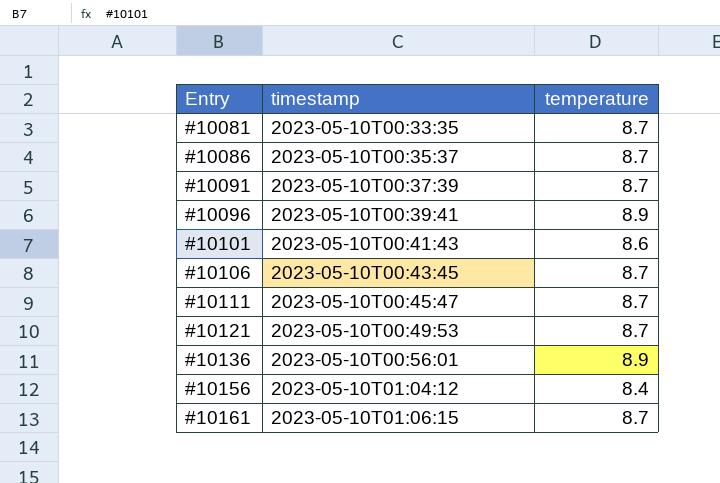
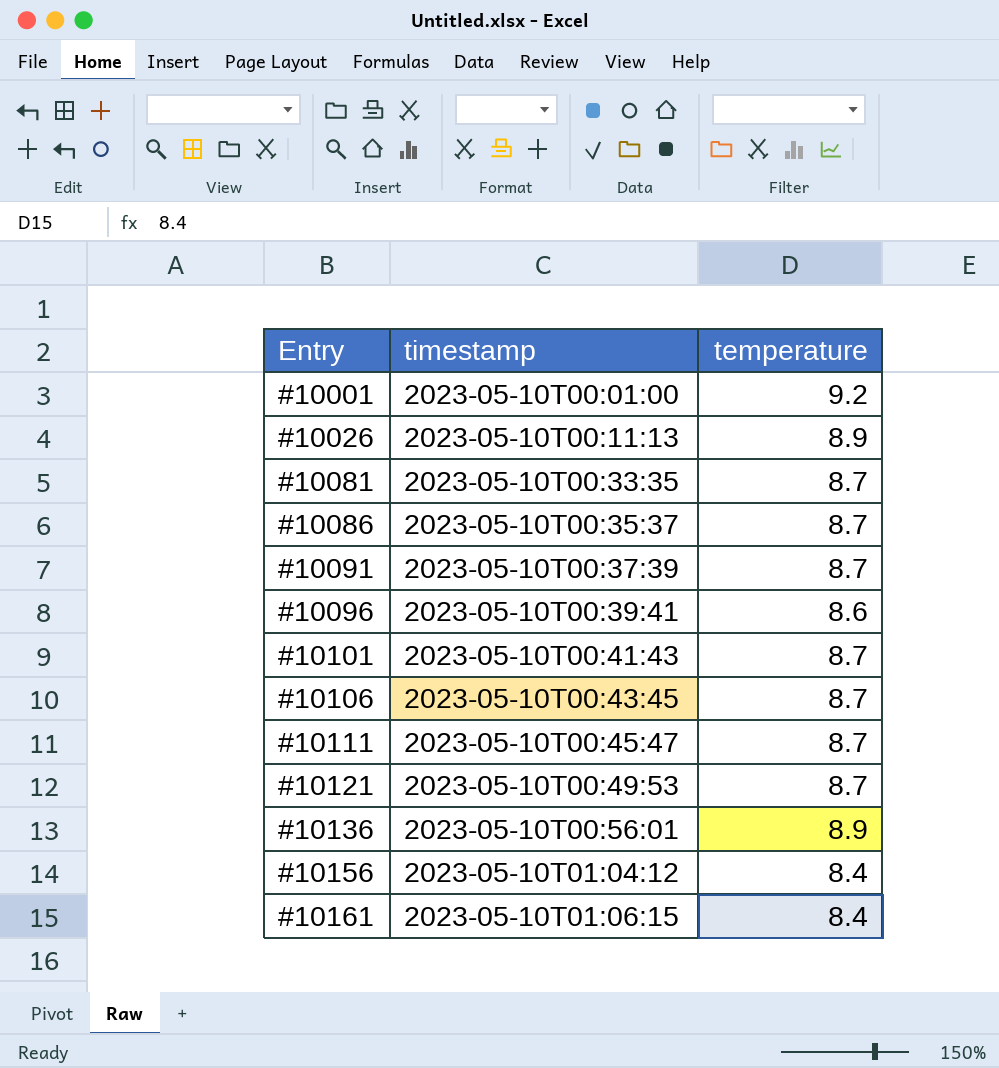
row #10001: none -> 2023-05-10T00:01:00 | 9.2
row #10026: none -> 2023-05-10T00:11:13 | 8.9
#10096 | temperature: 8.9 -> 8.6
#10101 | temperature: 8.6 -> 8.7
#10161 | temperature: 8.7 -> 8.4

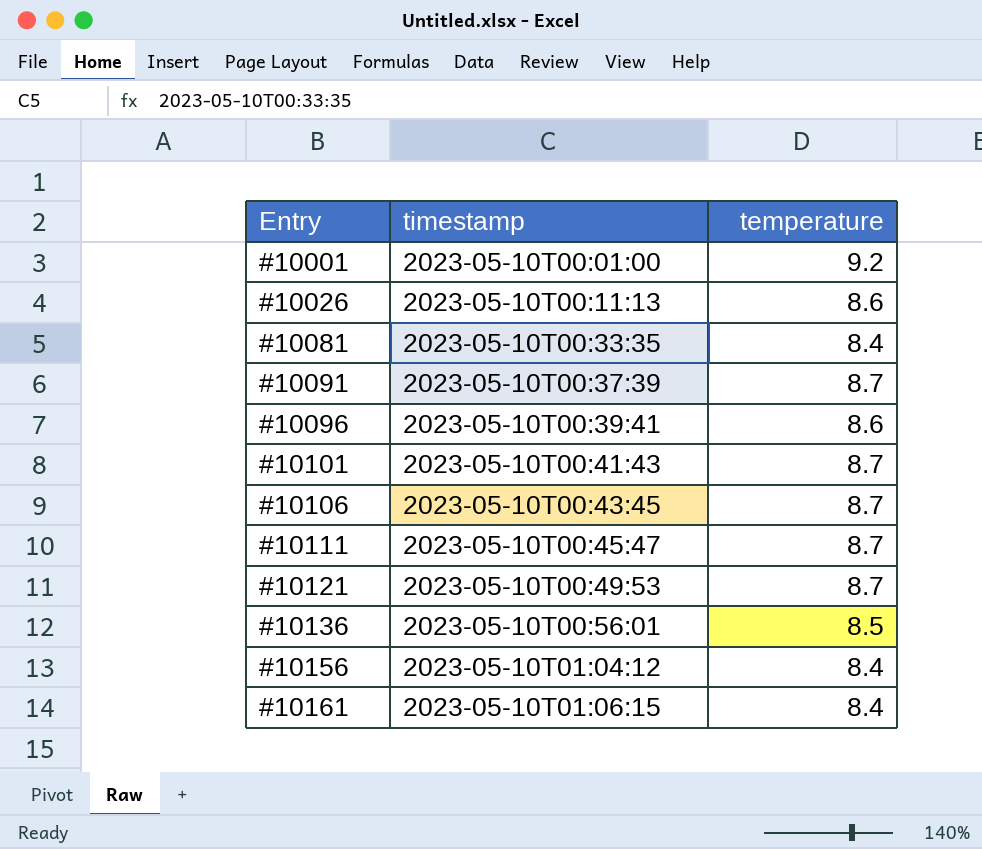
row #10086: 2023-05-10T00:35:37 | 8.7 -> none
#10026 | temperature: 8.9 -> 8.6
#10081 | temperature: 8.7 -> 8.4
#10136 | temperature: 8.9 -> 8.5

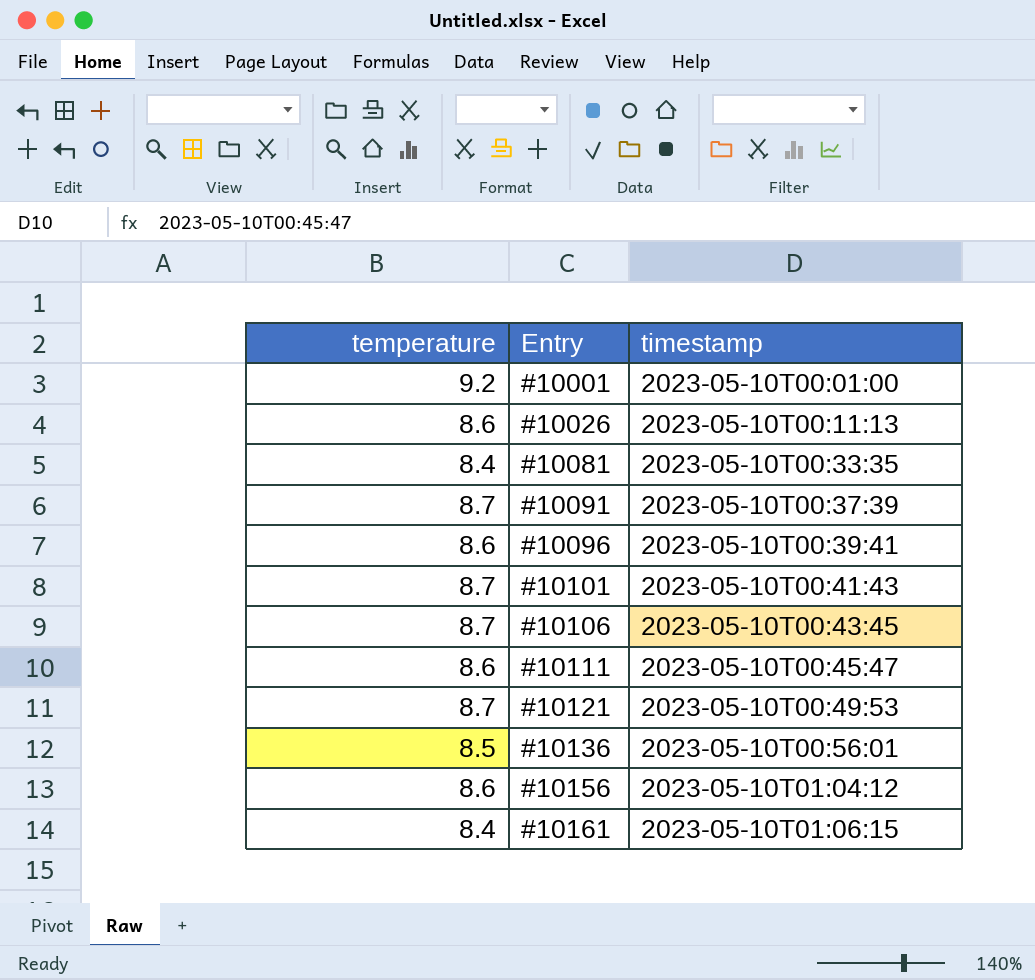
column temperature | position: 3 -> 1
#10111 | temperature: 8.7 -> 8.6
#10156 | temperature: 8.4 -> 8.6

